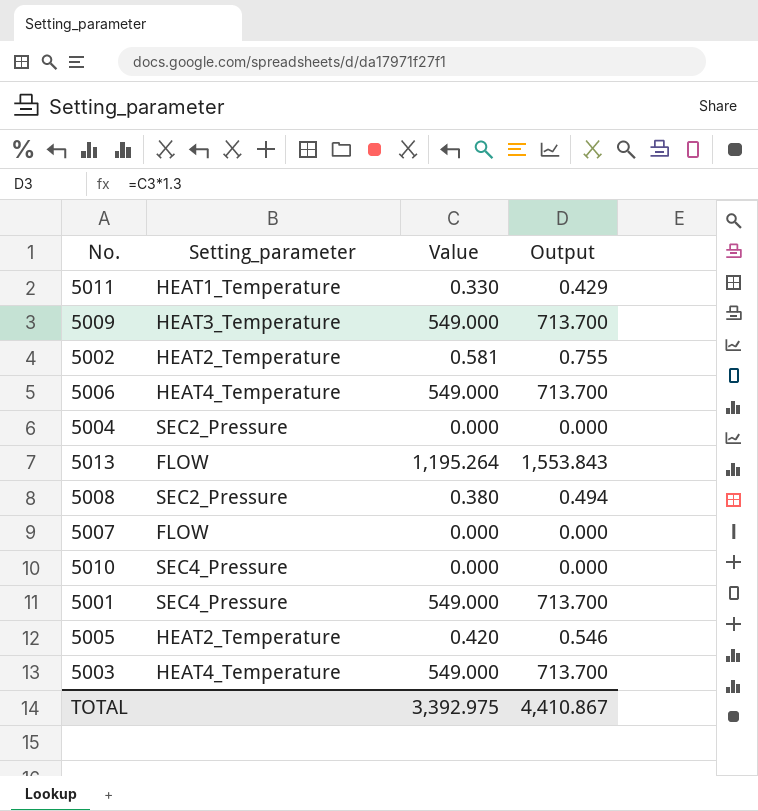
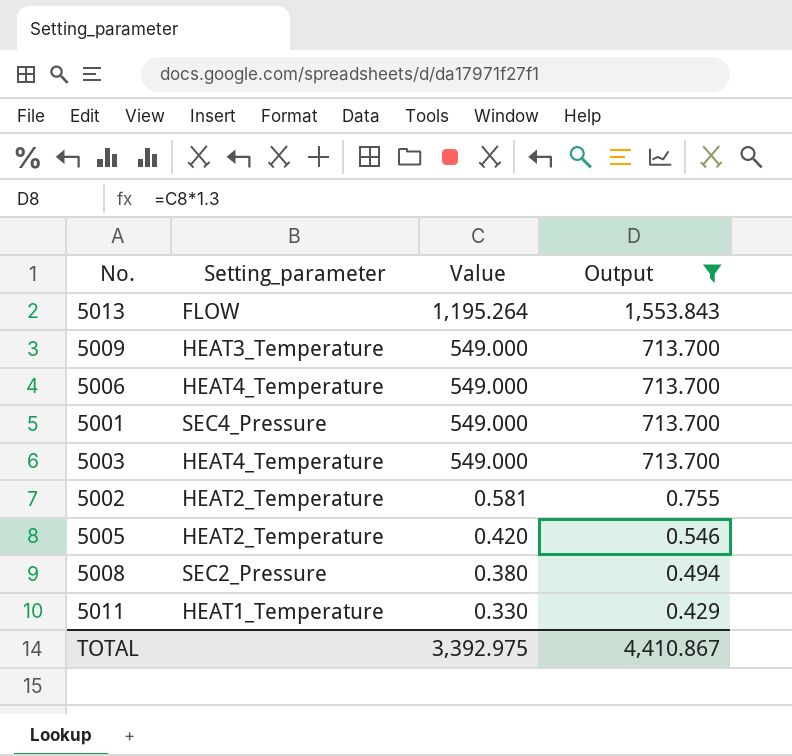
filter: none -> Output != 0.000
row order: none -> Value descending

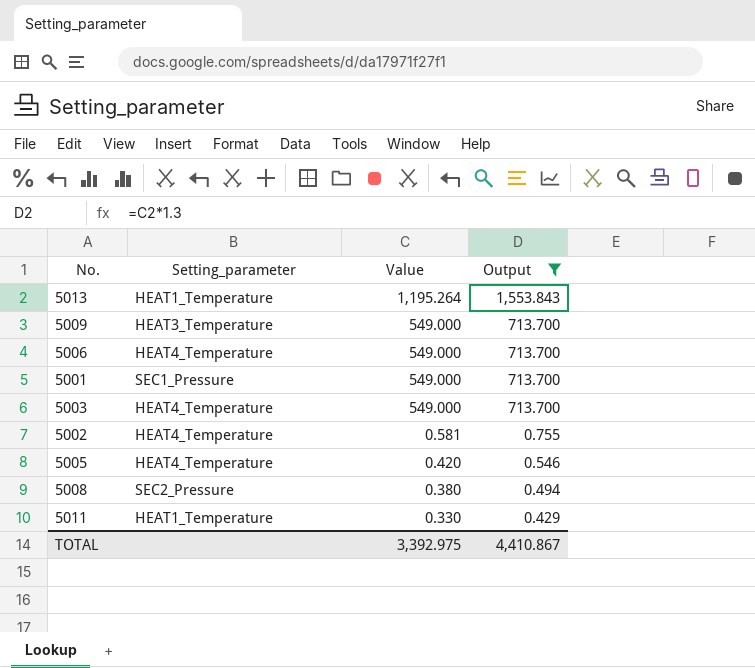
5013 | Setting_parameter: FLOW -> HEAT1_Temperature
5001 | Setting_parameter: SEC4_Pressure -> SEC1_Pressure
5002 | Setting_parameter: HEAT2_Temperature -> HEAT4_Temperature
5005 | Setting_parameter: HEAT2_Temperature -> HEAT4_Temperature

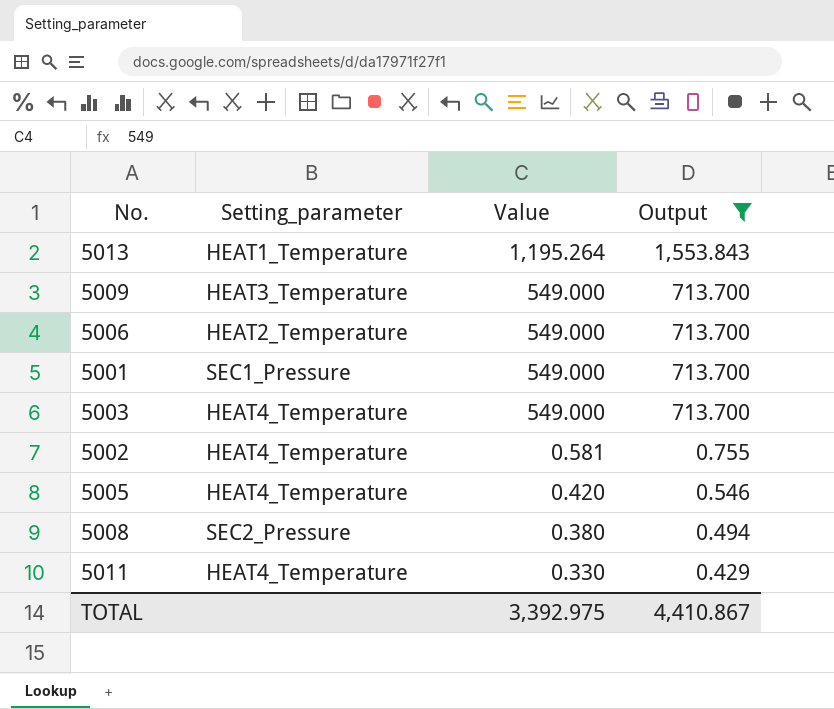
5006 | Setting_parameter: HEAT4_Temperature -> HEAT2_Temperature
5011 | Setting_parameter: HEAT1_Temperature -> HEAT4_Temperature

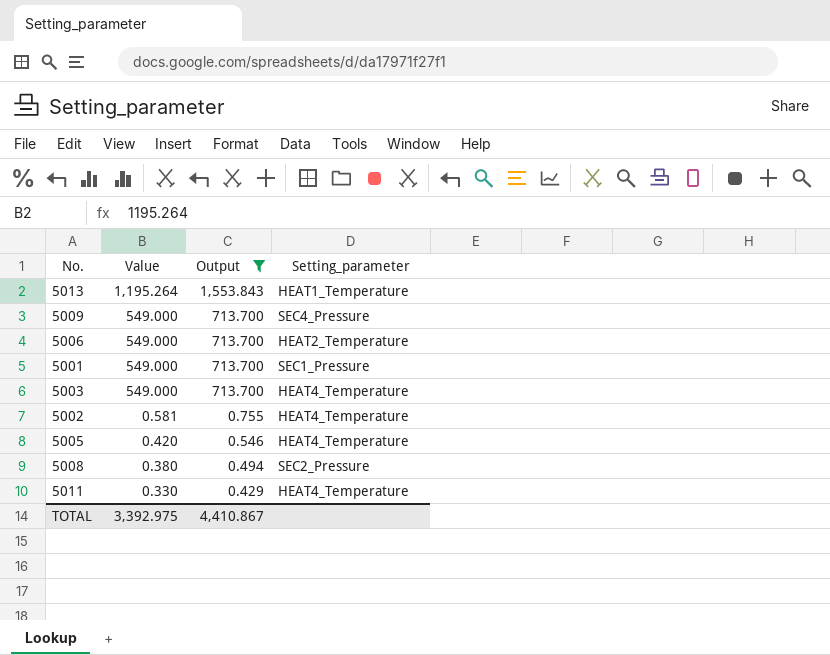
column Setting_parameter | position: 2 -> 4
5009 | Setting_parameter: HEAT3_Temperature -> SEC4_Pressure

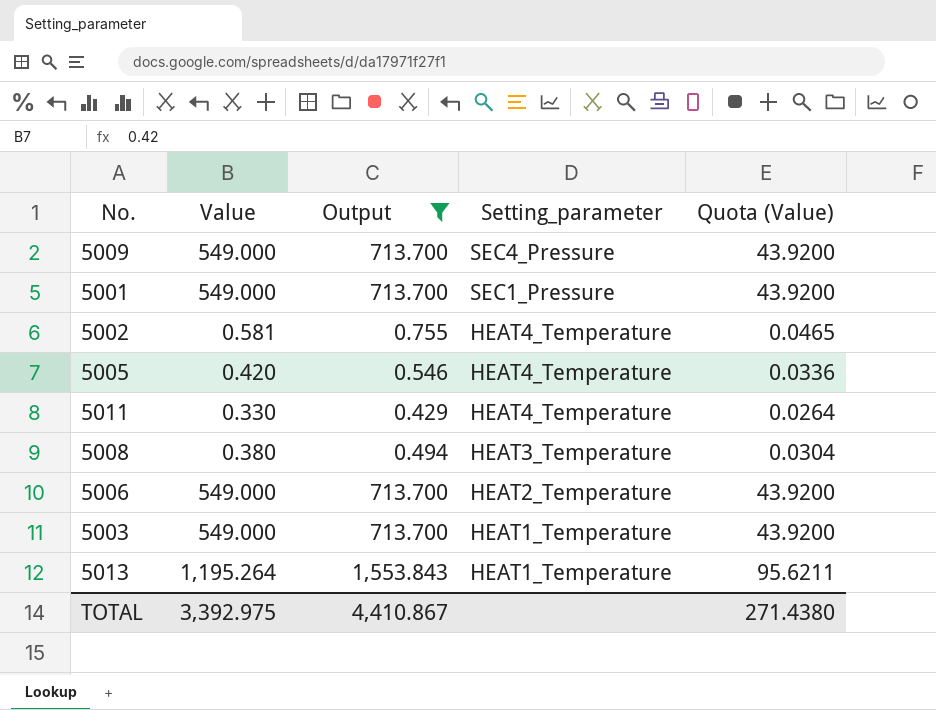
row order: Value descending -> Setting_parameter descending
column Quota (Value) | formula: none -> [Value] * 0.08
5008 | Setting_parameter: SEC2_Pressure -> HEAT3_Temperature
5003 | Setting_parameter: HEAT4_Temperature -> HEAT1_Temperature

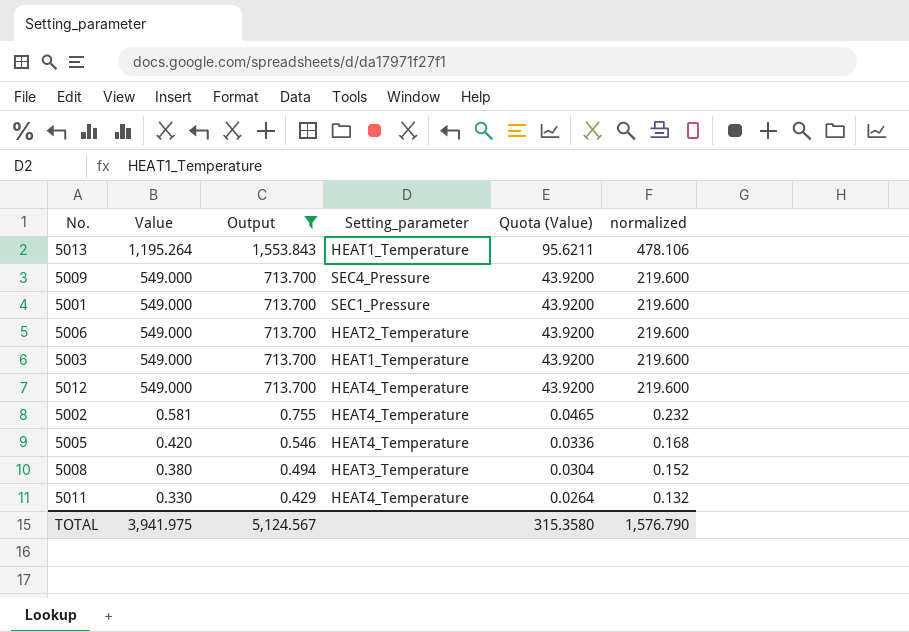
row order: Setting_parameter descending -> Value descending
column normalized | formula: none -> [Value] * 0.4
row 5012: none -> 549.000 | 713.700 | HEAT4_Temperature | 43.9200 | 219.600
TOTAL | Value: 3,392.975 -> 3,941.975
TOTAL | Output: 4,410.867 -> 5,124.567
TOTAL | Quota (Value): 271.4380 -> 315.3580

